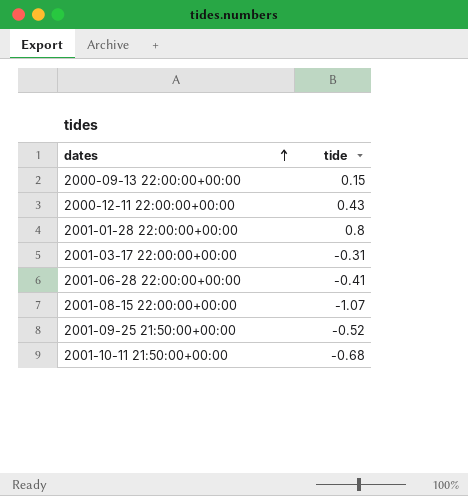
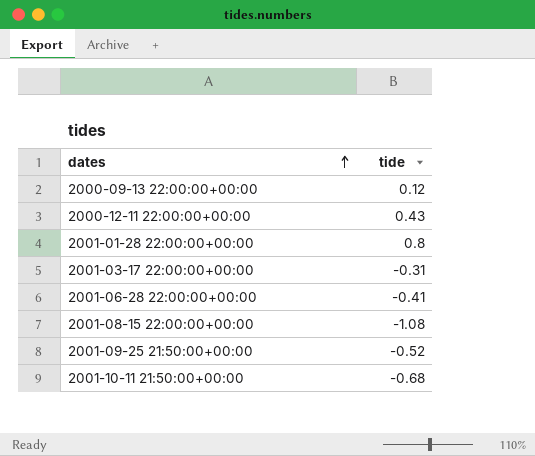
2000-09-13 22:00:00+00:00 | tide: 0.15 -> 0.12
2001-08-15 22:00:00+00:00 | tide: -1.07 -> -1.08

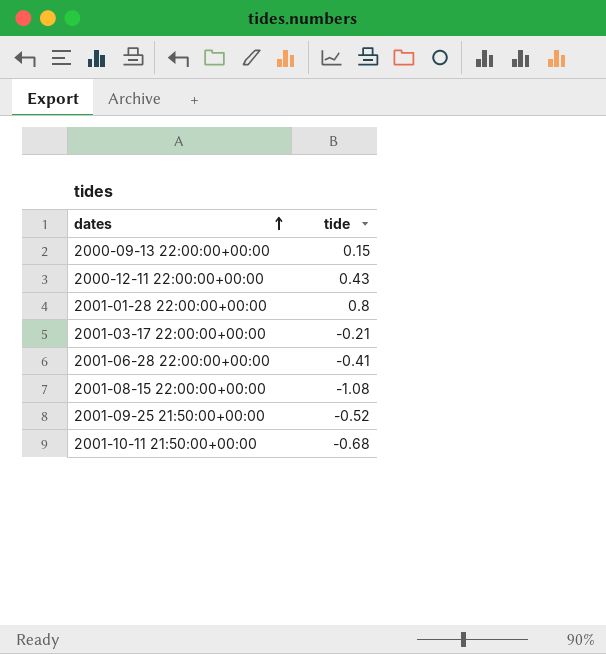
2000-09-13 22:00:00+00:00 | tide: 0.12 -> 0.15
2001-03-17 22:00:00+00:00 | tide: -0.31 -> -0.21

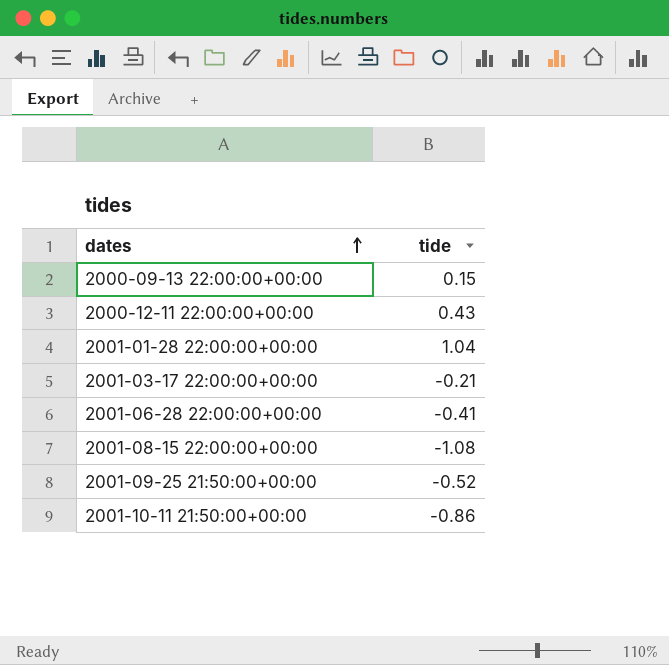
2001-01-28 22:00:00+00:00 | tide: 0.8 -> 1.04
2001-10-11 21:50:00+00:00 | tide: -0.68 -> -0.86

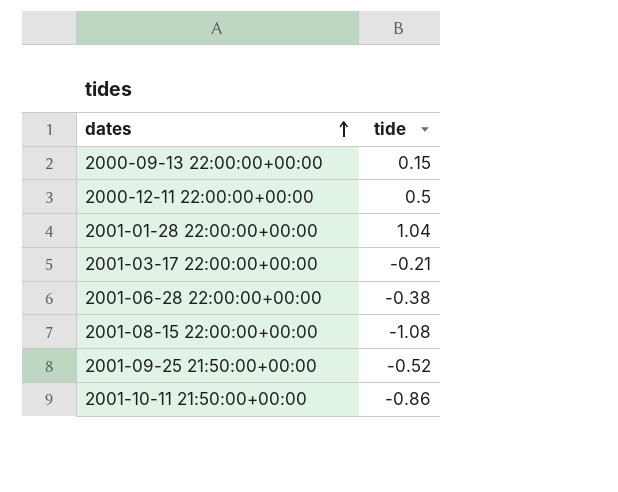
2000-12-11 22:00:00+00:00 | tide: 0.43 -> 0.5
2001-06-28 22:00:00+00:00 | tide: -0.41 -> -0.38

